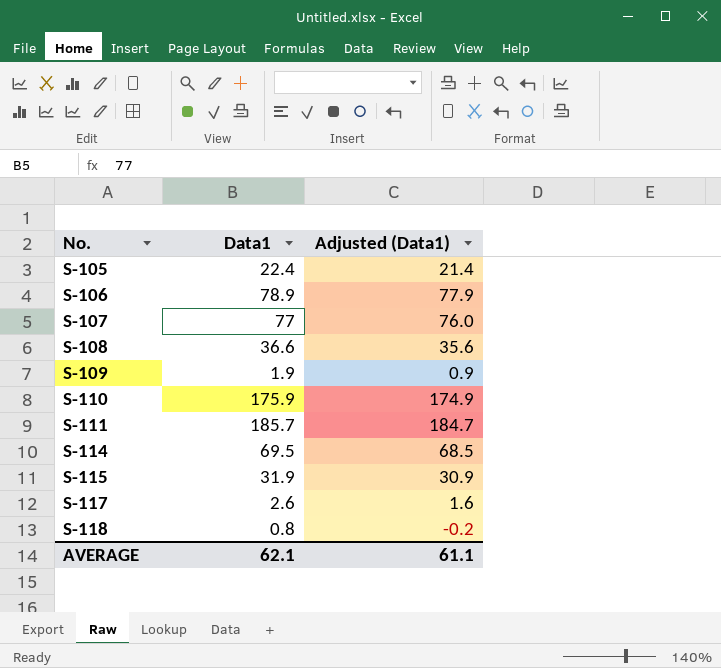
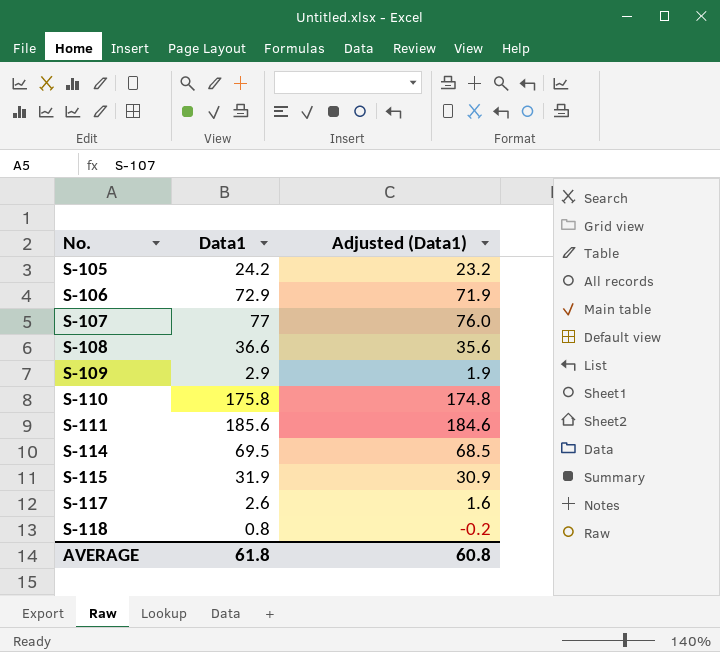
S-105 | Data1: 22.4 -> 24.2
S-105 | Adjusted (Data1): 21.4 -> 23.2
S-106 | Data1: 78.9 -> 72.9
S-106 | Adjusted (Data1): 77.9 -> 71.9
S-109 | Data1: 1.9 -> 2.9
S-109 | Adjusted (Data1): 0.9 -> 1.9
S-110 | Data1: 175.9 -> 175.8
S-110 | Adjusted (Data1): 174.9 -> 174.8
S-111 | Data1: 185.7 -> 185.6
S-111 | Adjusted (Data1): 184.7 -> 184.6
AVERAGE | Data1: 62.1 -> 61.8
AVERAGE | Adjusted (Data1): 61.1 -> 60.8

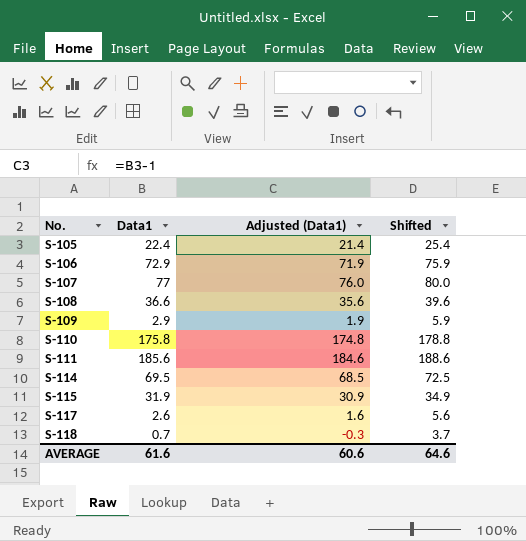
column Shifted | formula: none -> [Data1] + 3
S-105 | Data1: 24.2 -> 22.4
S-105 | Adjusted (Data1): 23.2 -> 21.4
S-118 | Data1: 0.8 -> 0.7
S-118 | Adjusted (Data1): -0.2 -> -0.3
AVERAGE | Data1: 61.8 -> 61.6
AVERAGE | Adjusted (Data1): 60.8 -> 60.6

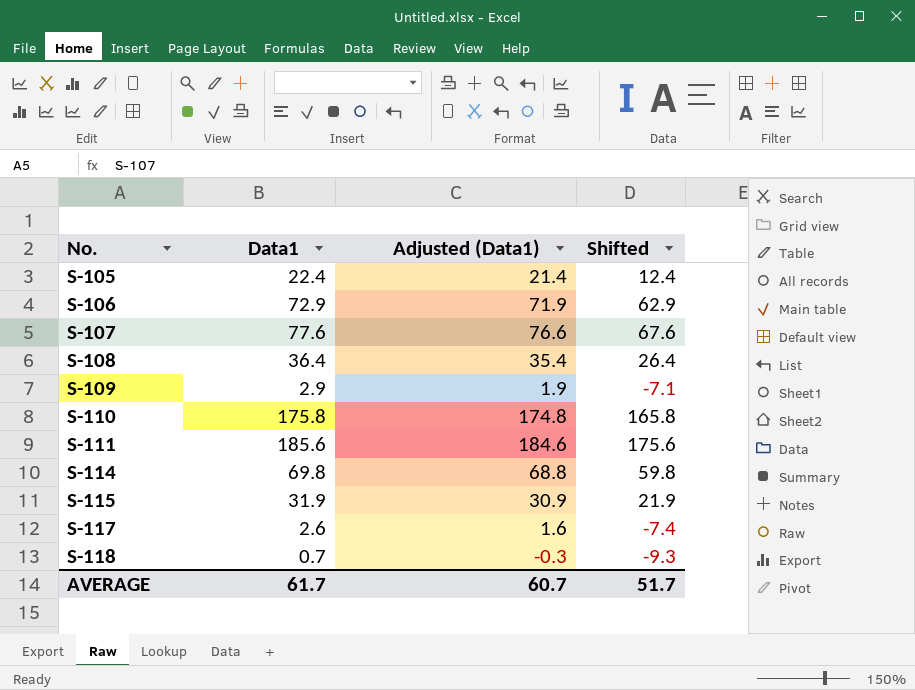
column Shifted | formula: [Data1] + 3 -> [Data1] - 10
S-107 | Data1: 77 -> 77.6
S-107 | Adjusted (Data1): 76.0 -> 76.6
S-108 | Data1: 36.6 -> 36.4
S-108 | Adjusted (Data1): 35.6 -> 35.4
S-114 | Data1: 69.5 -> 69.8
S-114 | Adjusted (Data1): 68.5 -> 68.8
AVERAGE | Data1: 61.6 -> 61.7
AVERAGE | Adjusted (Data1): 60.6 -> 60.7
AVERAGE | Shifted: 64.6 -> 51.7

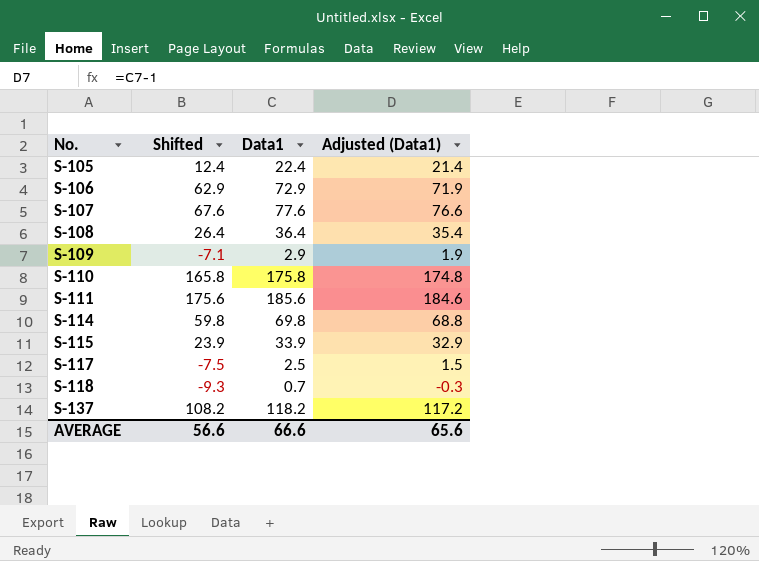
column Shifted | position: 4 -> 2
S-115 | Shifted: 21.9 -> 23.9
S-115 | Data1: 31.9 -> 33.9
S-115 | Adjusted (Data1): 30.9 -> 32.9
S-117 | Shifted: -7.4 -> -7.5
S-117 | Data1: 2.6 -> 2.5
S-117 | Adjusted (Data1): 1.6 -> 1.5
row S-137: none -> 108.2 | 118.2 | 117.2
AVERAGE | Shifted: 51.7 -> 56.6
AVERAGE | Data1: 61.7 -> 66.6
AVERAGE | Adjusted (Data1): 60.7 -> 65.6

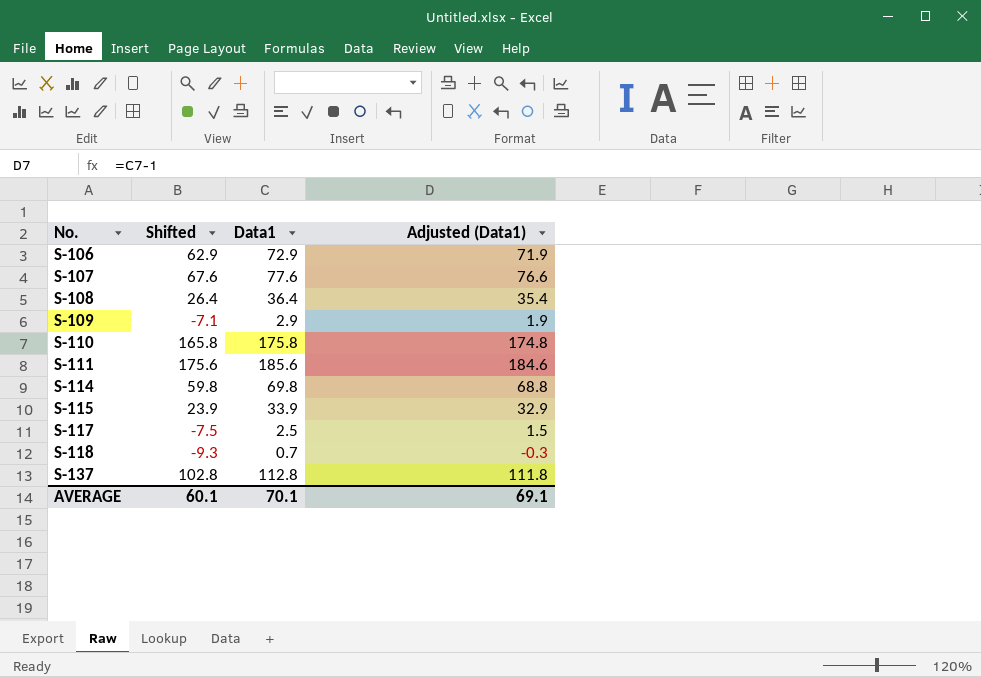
row S-105: 12.4 | 22.4 | 21.4 -> none
S-137 | Shifted: 108.2 -> 102.8
S-137 | Data1: 118.2 -> 112.8
S-137 | Adjusted (Data1): 117.2 -> 111.8
AVERAGE | Shifted: 56.6 -> 60.1
AVERAGE | Data1: 66.6 -> 70.1
AVERAGE | Adjusted (Data1): 65.6 -> 69.1

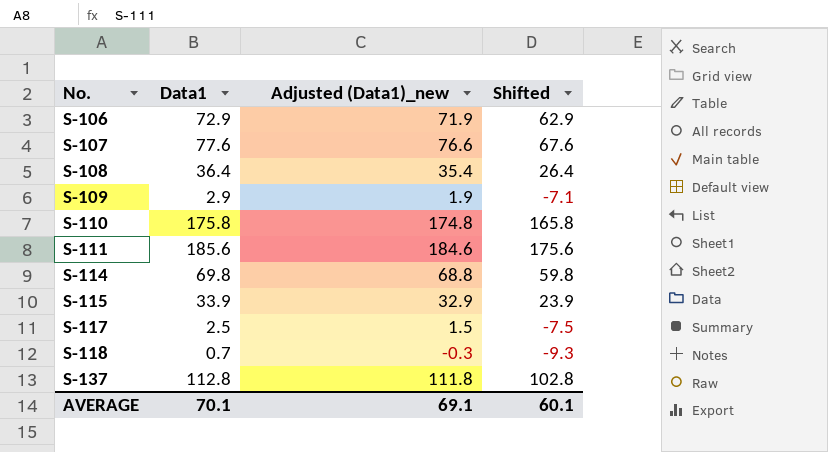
column name: Adjusted (Data1) -> Adjusted (Data1)_new
column Shifted | position: 2 -> 4

